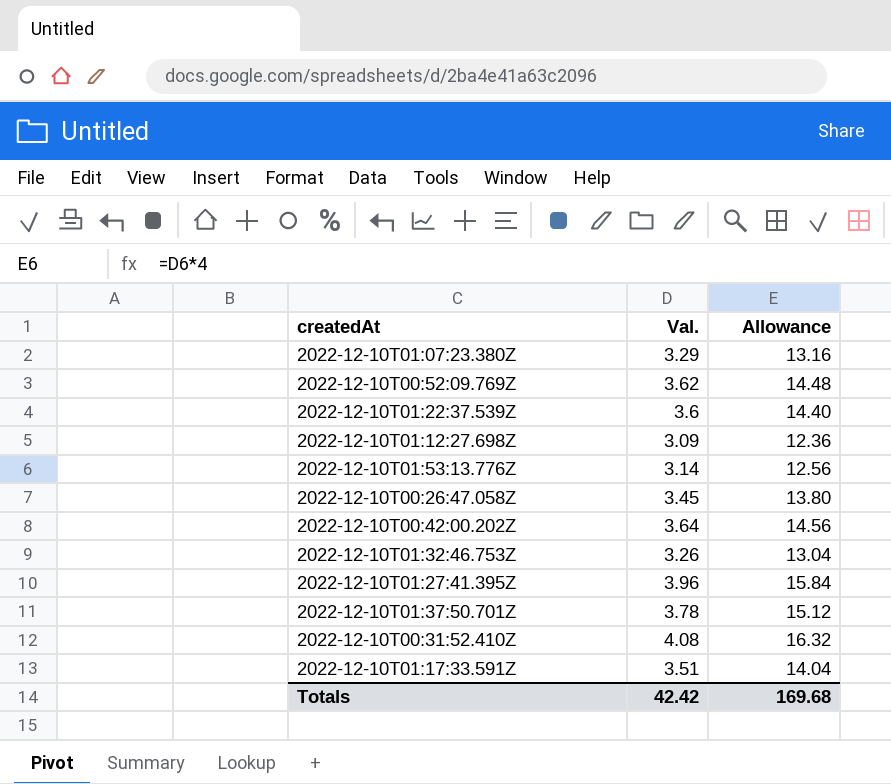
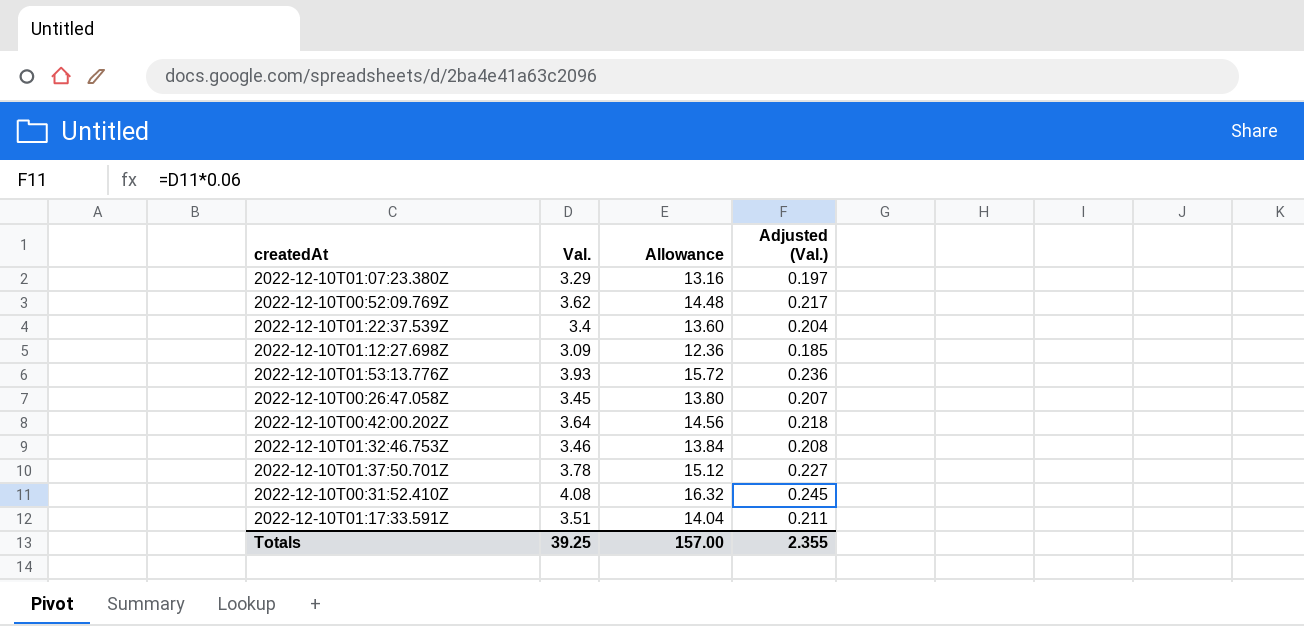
column Adjusted (Val.) | formula: none -> [Val.] * 0.06
row 2022-12-10T01:27:41.395Z: 3.96 | 15.84 -> none
2022-12-10T01:22:37.539Z | Val.: 3.6 -> 3.4
2022-12-10T01:22:37.539Z | Allowance: 14.40 -> 13.60
2022-12-10T01:53:13.776Z | Val.: 3.14 -> 3.93
2022-12-10T01:53:13.776Z | Allowance: 12.56 -> 15.72
2022-12-10T01:32:46.753Z | Val.: 3.26 -> 3.46
2022-12-10T01:32:46.753Z | Allowance: 13.04 -> 13.84
Totals | Val.: 42.42 -> 39.25
Totals | Allowance: 169.68 -> 157.00

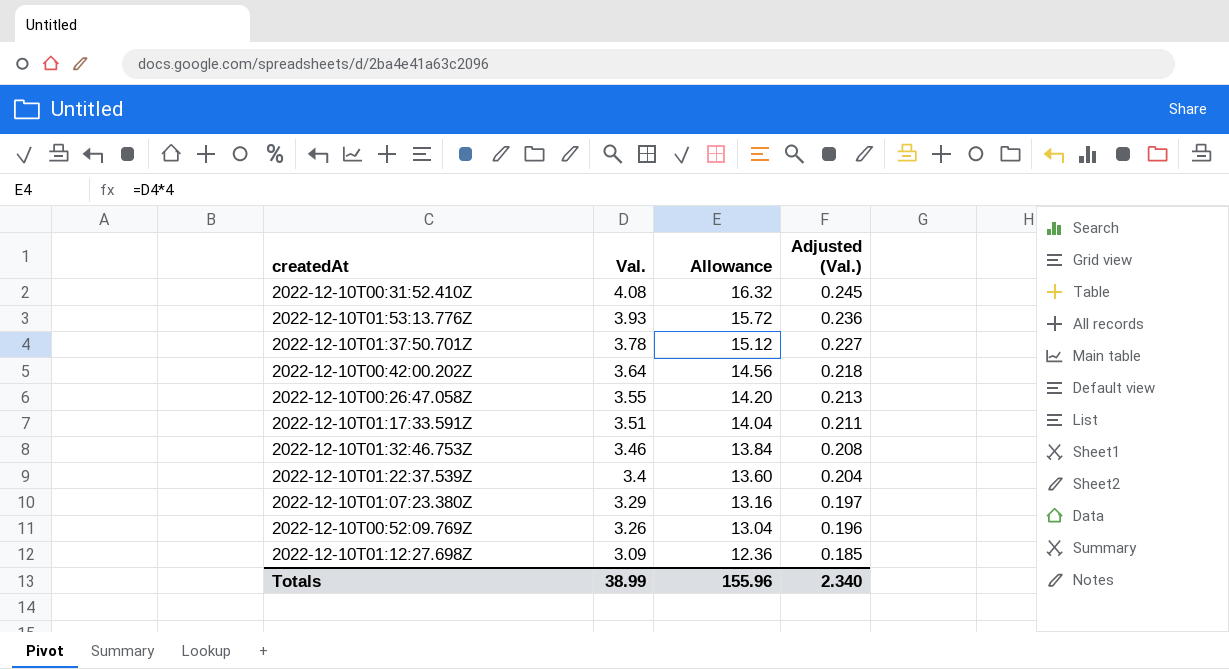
row order: none -> Val. descending
2022-12-10T00:26:47.058Z | Val.: 3.45 -> 3.55
2022-12-10T00:26:47.058Z | Allowance: 13.80 -> 14.20
2022-12-10T00:26:47.058Z | Adjusted (Val.): 0.207 -> 0.213
2022-12-10T00:52:09.769Z | Val.: 3.62 -> 3.26
2022-12-10T00:52:09.769Z | Allowance: 14.48 -> 13.04
2022-12-10T00:52:09.769Z | Adjusted (Val.): 0.217 -> 0.196
Totals | Val.: 39.25 -> 38.99
Totals | Allowance: 157.00 -> 155.96
Totals | Adjusted (Val.): 2.355 -> 2.340

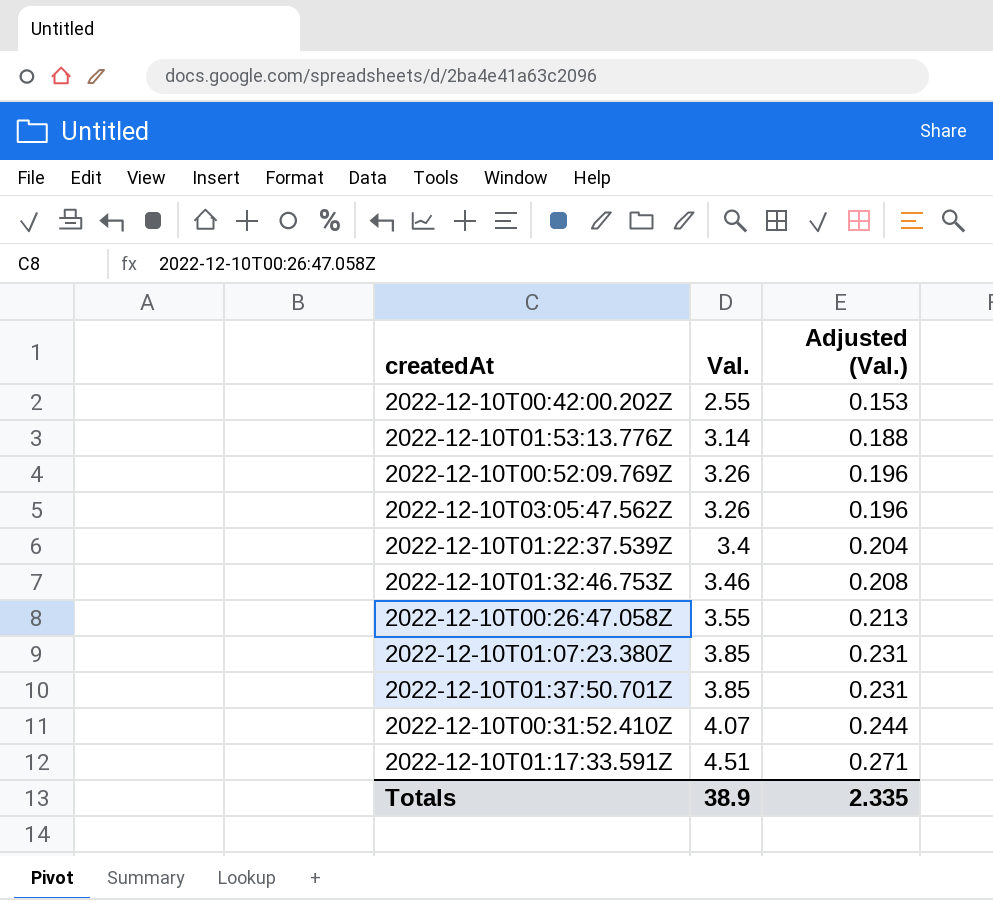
row order: Val. descending -> Val. ascending
column Allowance | formula: [Val.] * 4 -> none
row 2022-12-10T01:12:27.698Z: 3.09 | 12.36 | 0.185 -> none
2022-12-10T00:42:00.202Z | Val.: 3.64 -> 2.55
2022-12-10T00:42:00.202Z | Adjusted (Val.): 0.218 -> 0.153
2022-12-10T01:53:13.776Z | Val.: 3.93 -> 3.14
2022-12-10T01:53:13.776Z | Adjusted (Val.): 0.236 -> 0.188
row 2022-12-10T03:05:47.562Z: none -> 3.26 | 0.196
2022-12-10T01:07:23.380Z | Val.: 3.29 -> 3.85
2022-12-10T01:07:23.380Z | Adjusted (Val.): 0.197 -> 0.231
2022-12-10T01:37:50.701Z | Val.: 3.78 -> 3.85
2022-12-10T01:37:50.701Z | Adjusted (Val.): 0.227 -> 0.231
2022-12-10T00:31:52.410Z | Val.: 4.08 -> 4.07
2022-12-10T00:31:52.410Z | Adjusted (Val.): 0.245 -> 0.244
2022-12-10T01:17:33.591Z | Val.: 3.51 -> 4.51
2022-12-10T01:17:33.591Z | Adjusted (Val.): 0.211 -> 0.271
Totals | Val.: 38.99 -> 38.9
Totals | Adjusted (Val.): 2.340 -> 2.335

